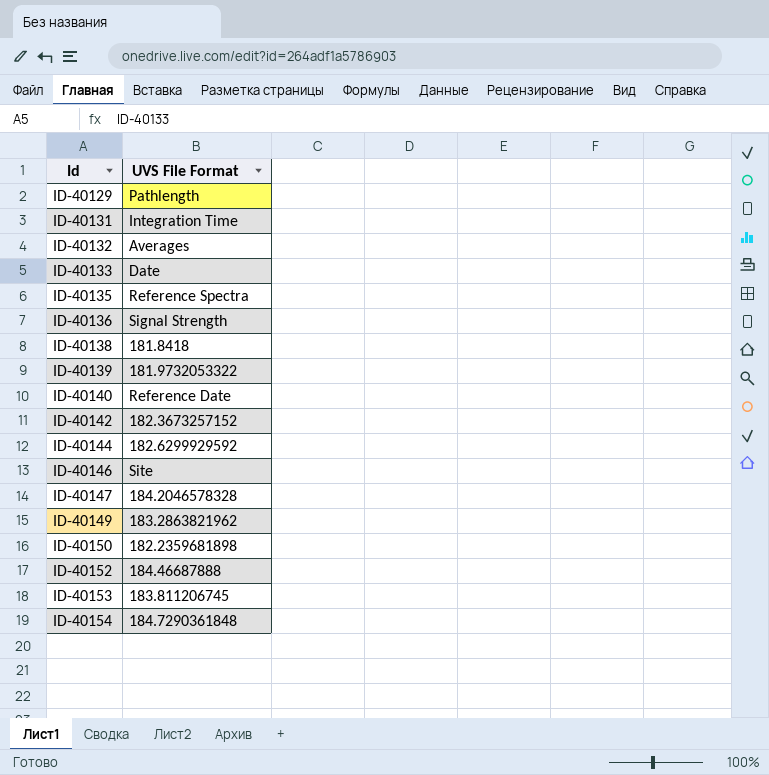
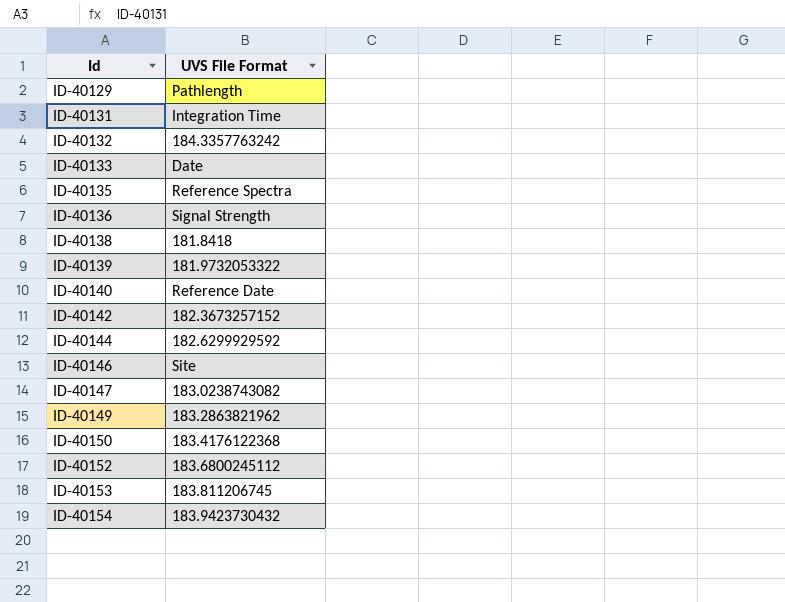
ID-40132 | UVS File Format: Averages -> 184.3357763242
ID-40147 | UVS File Format: 184.2046578328 -> 183.0238743082
ID-40150 | UVS File Format: 182.2359681898 -> 183.4176122368
ID-40152 | UVS File Format: 184.46687888 -> 183.6800245112
ID-40154 | UVS File Format: 184.7290361848 -> 183.9423730432

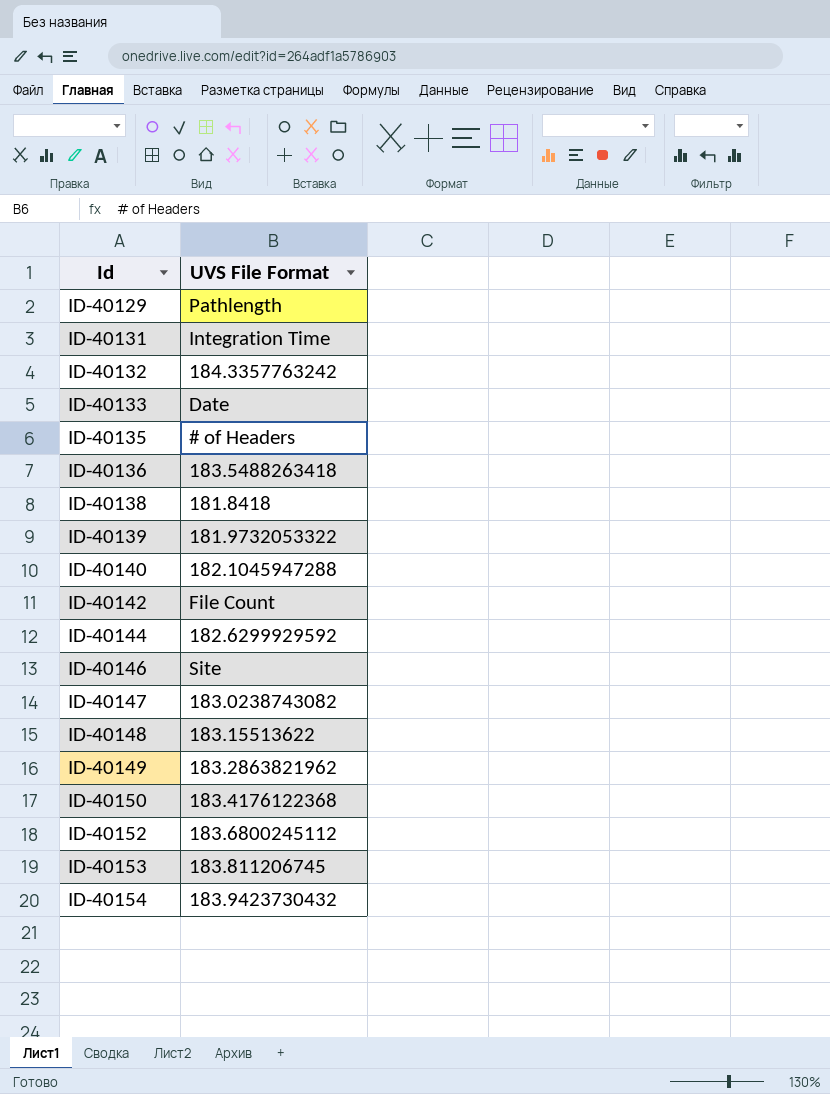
ID-40135 | UVS File Format: Reference Spectra -> # of Headers
ID-40136 | UVS File Format: Signal Strength -> 183.5488263418
ID-40140 | UVS File Format: Reference Date -> 182.1045947288
ID-40142 | UVS File Format: 182.3673257152 -> File Count
row ID-40148: none -> 183.15513622

